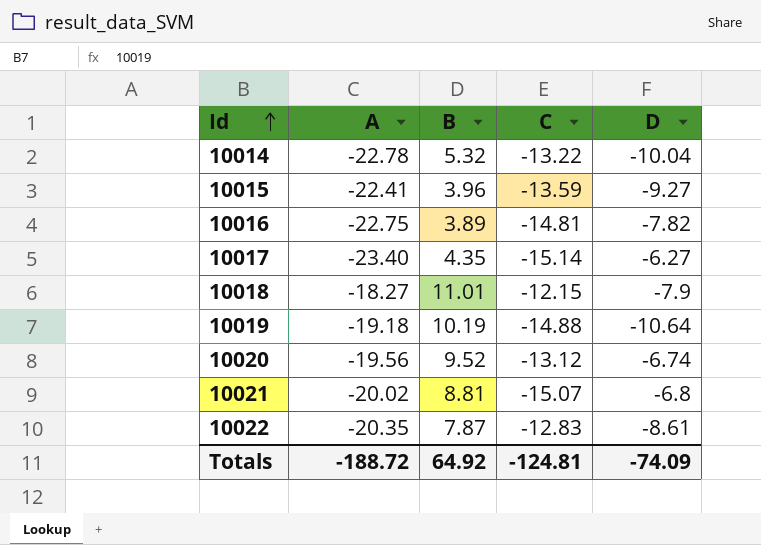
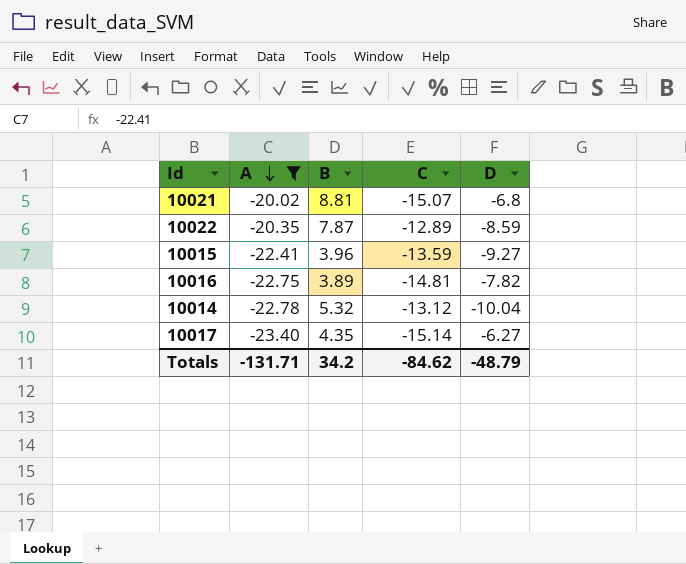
filter: none -> A <= -20.02
row order: Id ascending -> A descending
10022 | C: -12.83 -> -12.89
10022 | D: -8.61 -> -8.59
10014 | C: -13.22 -> -13.12
Totals | A: -188.72 -> -131.71
Totals | B: 64.92 -> 34.2
Totals | C: -124.81 -> -84.62
Totals | D: -74.09 -> -48.79

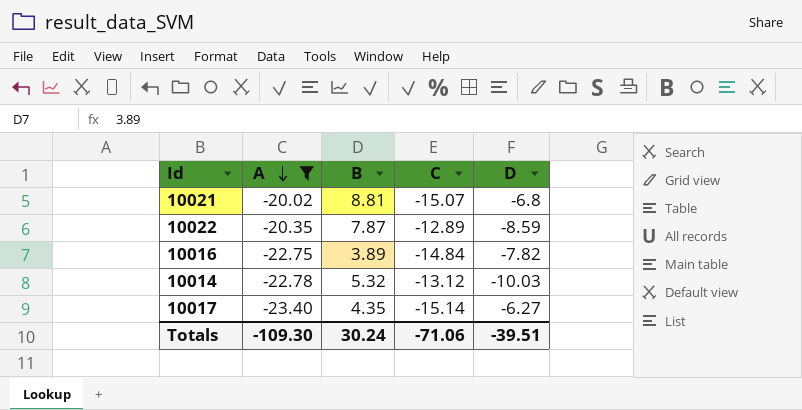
row 10015: -22.41 | 3.96 | -13.59 | -9.27 -> none
10016 | C: -14.81 -> -14.84
10014 | D: -10.04 -> -10.03
Totals | A: -131.71 -> -109.30
Totals | B: 34.2 -> 30.24
Totals | C: -84.62 -> -71.06
Totals | D: -48.79 -> -39.51

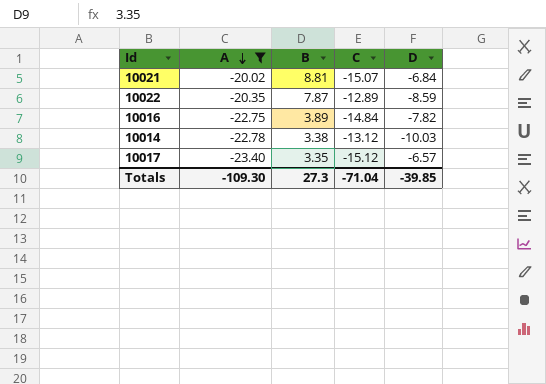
10021 | D: -6.8 -> -6.84
10014 | B: 5.32 -> 3.38
10017 | B: 4.35 -> 3.35
10017 | C: -15.14 -> -15.12
10017 | D: -6.27 -> -6.57
Totals | B: 30.24 -> 27.3
Totals | C: -71.06 -> -71.04
Totals | D: -39.51 -> -39.85

